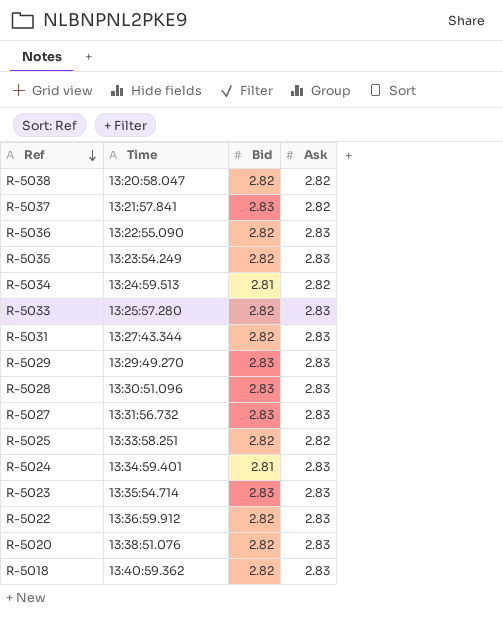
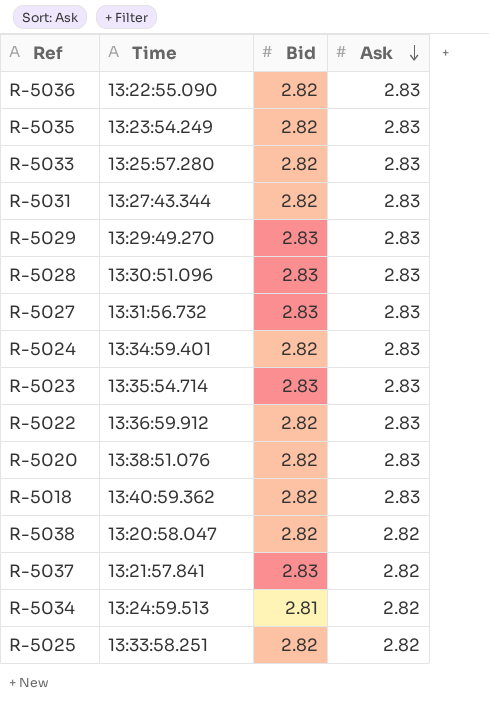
row order: Ref descending -> Ask descending
R-5024 | Bid: 2.81 -> 2.82

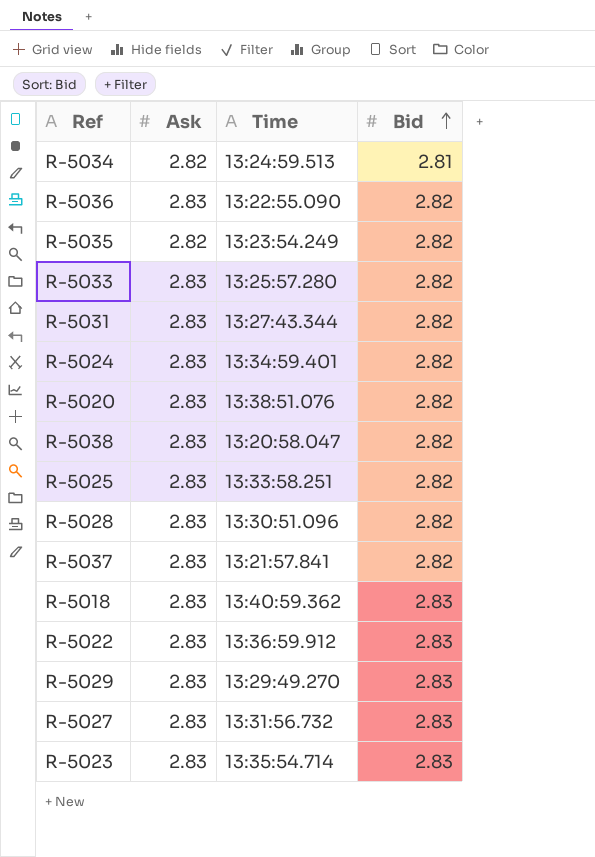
row order: Ask descending -> Bid ascending
column Ask | position: 4 -> 2
R-5035 | Ask: 2.83 -> 2.82
R-5038 | Ask: 2.82 -> 2.83
R-5025 | Ask: 2.82 -> 2.83
R-5028 | Bid: 2.83 -> 2.82
R-5037 | Ask: 2.82 -> 2.83
R-5037 | Bid: 2.83 -> 2.82
R-5018 | Bid: 2.82 -> 2.83
R-5022 | Bid: 2.82 -> 2.83

